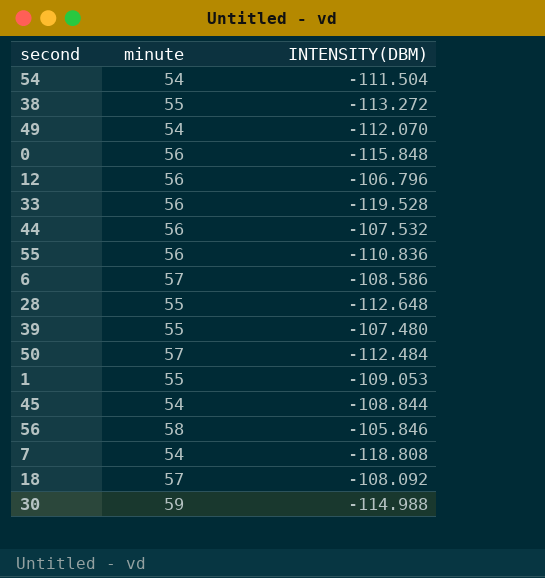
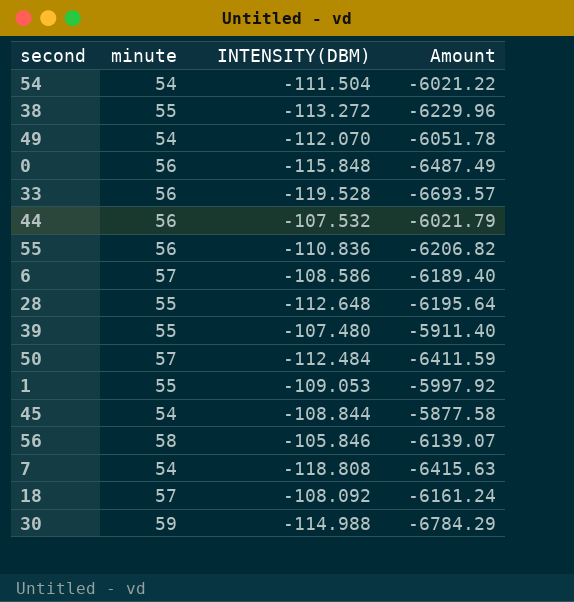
column Amount | formula: none -> [minute] * [INTENSITY(DBM)]
row 12: 56 | -106.796 -> none

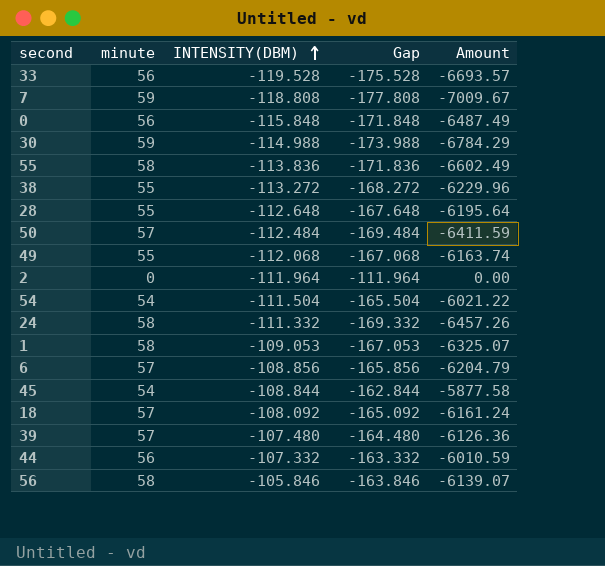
row order: none -> INTENSITY(DBM) ascending
column Gap | formula: none -> [INTENSITY(DBM)] - [minute]
7 | minute: 54 -> 59
7 | Amount: -6415.63 -> -7009.67
55 | minute: 56 -> 58
55 | INTENSITY(DBM): -110.836 -> -113.836
55 | Amount: -6206.82 -> -6602.49
49 | minute: 54 -> 55
49 | INTENSITY(DBM): -112.070 -> -112.068
49 | Amount: -6051.78 -> -6163.74
row 2: none -> 0 | -111.964 | -111.964 | 0.00
row 24: none -> 58 | -111.332 | -169.332 | -6457.26
1 | minute: 55 -> 58
1 | Amount: -5997.92 -> -6325.07
6 | INTENSITY(DBM): -108.586 -> -108.856
6 | Amount: -6189.40 -> -6204.79
39 | minute: 55 -> 57
39 | Amount: -5911.40 -> -6126.36
44 | INTENSITY(DBM): -107.532 -> -107.332
44 | Amount: -6021.79 -> -6010.59

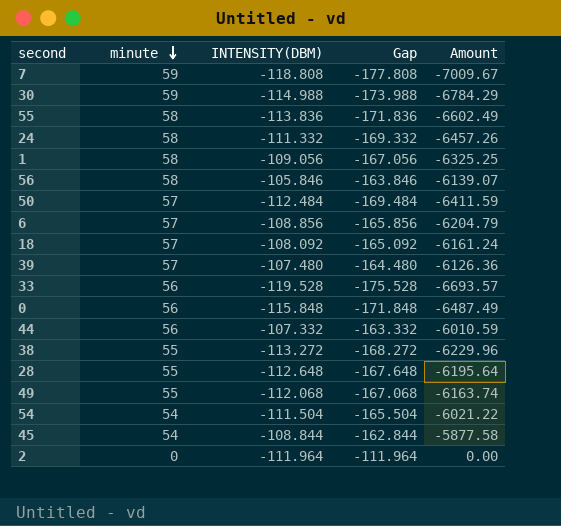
row order: INTENSITY(DBM) ascending -> minute descending
1 | INTENSITY(DBM): -109.053 -> -109.056
1 | Gap: -167.053 -> -167.056
1 | Amount: -6325.07 -> -6325.25

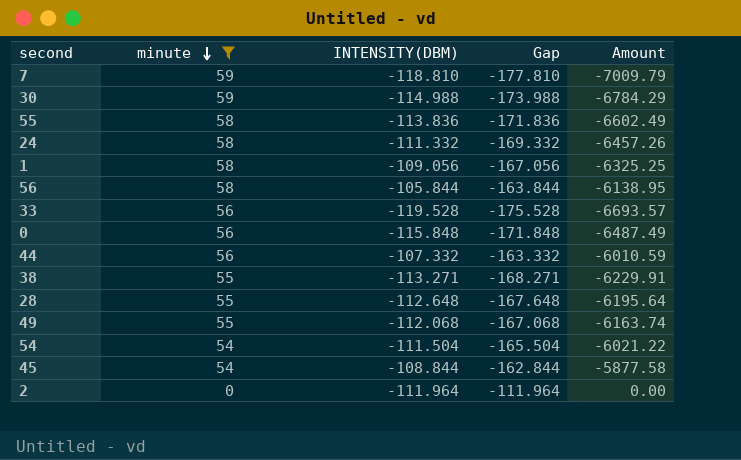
filter: none -> minute != 57
7 | INTENSITY(DBM): -118.808 -> -118.810
7 | Gap: -177.808 -> -177.810
7 | Amount: -7009.67 -> -7009.79
56 | INTENSITY(DBM): -105.846 -> -105.844
56 | Gap: -163.846 -> -163.844
56 | Amount: -6139.07 -> -6138.95
38 | INTENSITY(DBM): -113.272 -> -113.271
38 | Gap: -168.272 -> -168.271
38 | Amount: -6229.96 -> -6229.91

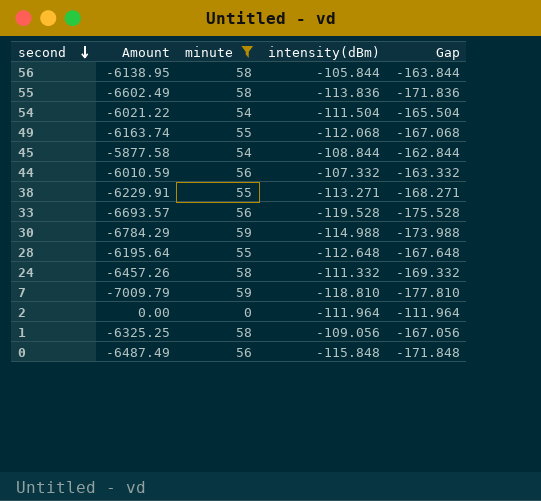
row order: minute descending -> second descending
column Amount | position: 5 -> 2
column name: INTENSITY(DBM) -> intensity(dBm)

